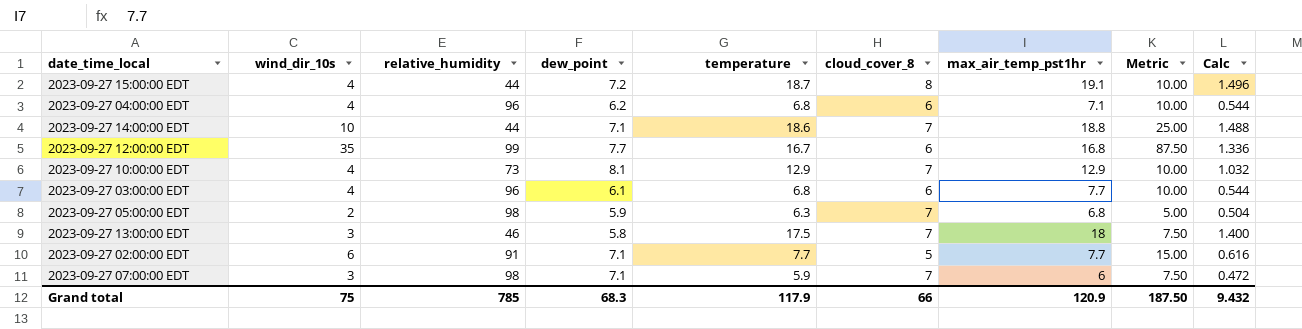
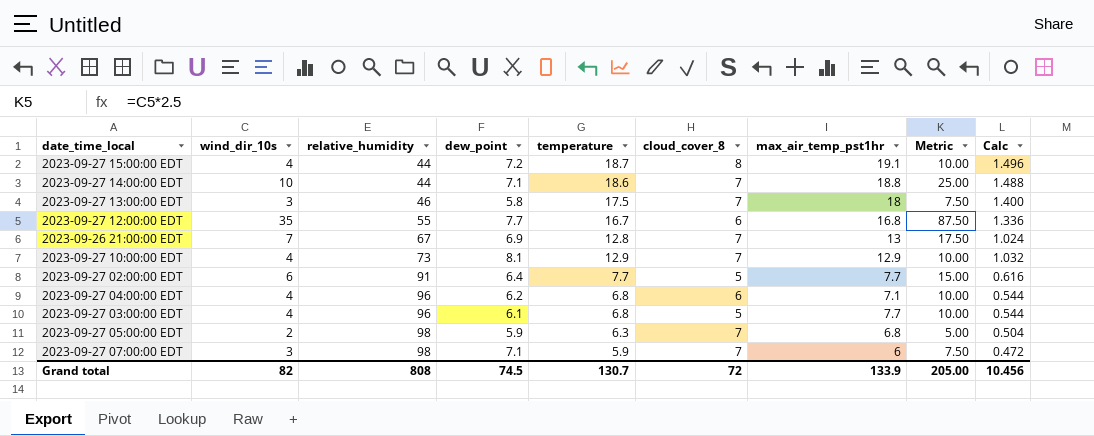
row order: none -> relative_humidity ascending
2023-09-27 12:00:00 EDT | relative_humidity: 99 -> 55
row 2023-09-26 21:00:00 EDT: none -> 7 | 67 | 6.9 | 12.8 | 7 | 13 | 17.50 | 1.024
2023-09-27 02:00:00 EDT | dew_point: 7.1 -> 6.4
2023-09-27 03:00:00 EDT | cloud_cover_8: 6 -> 5
Grand total | wind_dir_10s: 75 -> 82
Grand total | relative_humidity: 785 -> 808
Grand total | dew_point: 68.3 -> 74.5
Grand total | temperature: 117.9 -> 130.7
Grand total | cloud_cover_8: 66 -> 72
Grand total | max_air_temp_pst1hr: 120.9 -> 133.9
Grand total | Metric: 187.50 -> 205.00
Grand total | Calc: 9.432 -> 10.456

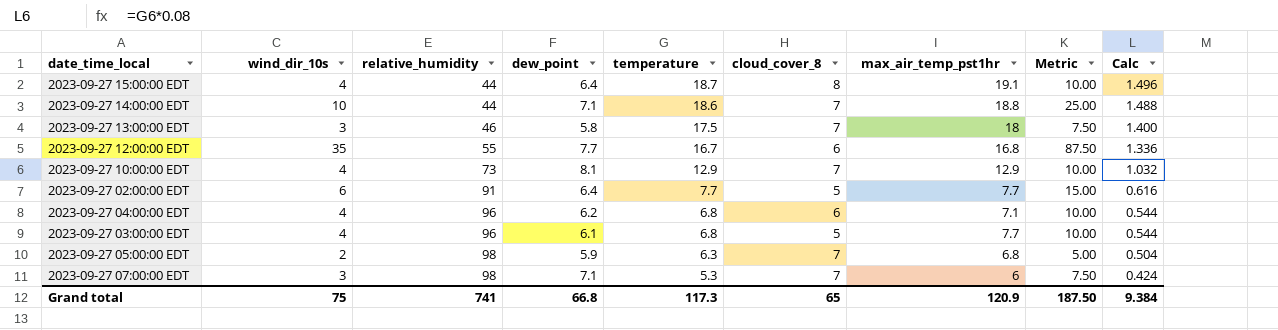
row 2023-09-26 21:00:00 EDT: 7 | 67 | 6.9 | 12.8 | 7 | 13 | 17.50 | 1.024 -> none
2023-09-27 15:00:00 EDT | dew_point: 7.2 -> 6.4
2023-09-27 07:00:00 EDT | temperature: 5.9 -> 5.3
2023-09-27 07:00:00 EDT | Calc: 0.472 -> 0.424
Grand total | wind_dir_10s: 82 -> 75
Grand total | relative_humidity: 808 -> 741
Grand total | dew_point: 74.5 -> 66.8
Grand total | temperature: 130.7 -> 117.3
Grand total | cloud_cover_8: 72 -> 65
Grand total | max_air_temp_pst1hr: 133.9 -> 120.9
Grand total | Metric: 205.00 -> 187.50
Grand total | Calc: 10.456 -> 9.384

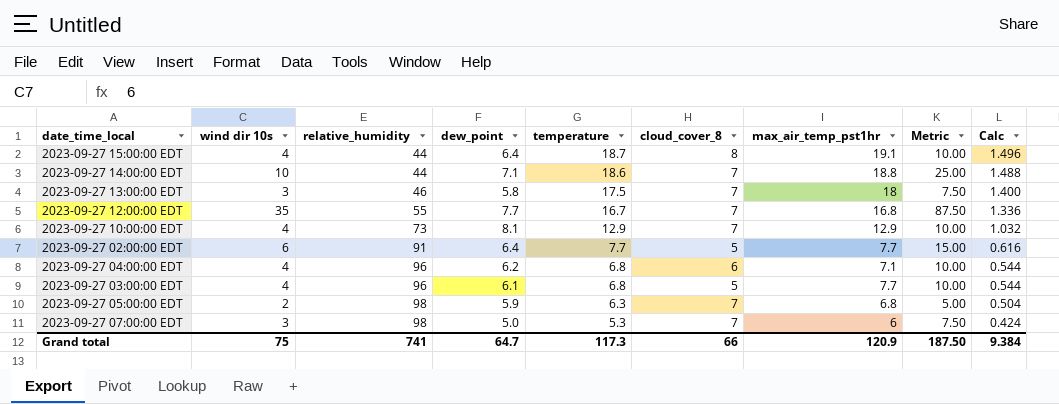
column name: wind_dir_10s -> wind dir 10s
2023-09-27 12:00:00 EDT | cloud_cover_8: 6 -> 7
2023-09-27 07:00:00 EDT | dew_point: 7.1 -> 5.0
Grand total | dew_point: 66.8 -> 64.7
Grand total | cloud_cover_8: 65 -> 66

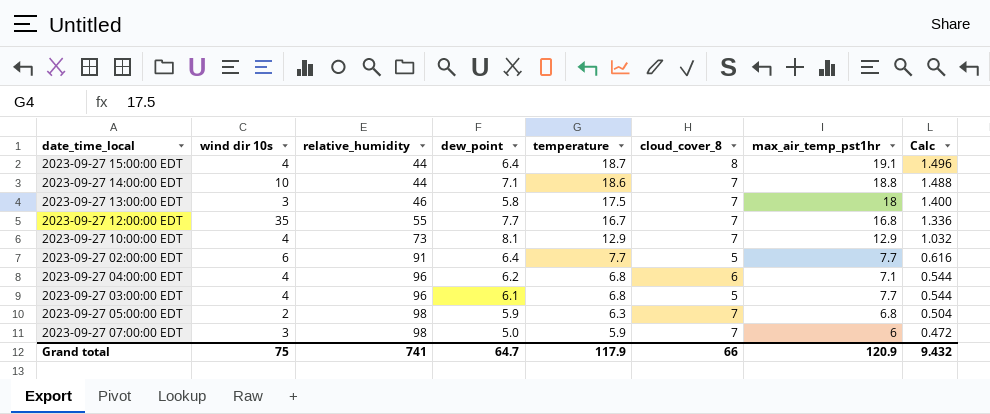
column Metric | formula: [wind dir 10s] * 2.5 -> none
2023-09-27 07:00:00 EDT | temperature: 5.3 -> 5.9
2023-09-27 07:00:00 EDT | Calc: 0.424 -> 0.472
Grand total | temperature: 117.3 -> 117.9
Grand total | Calc: 9.384 -> 9.432

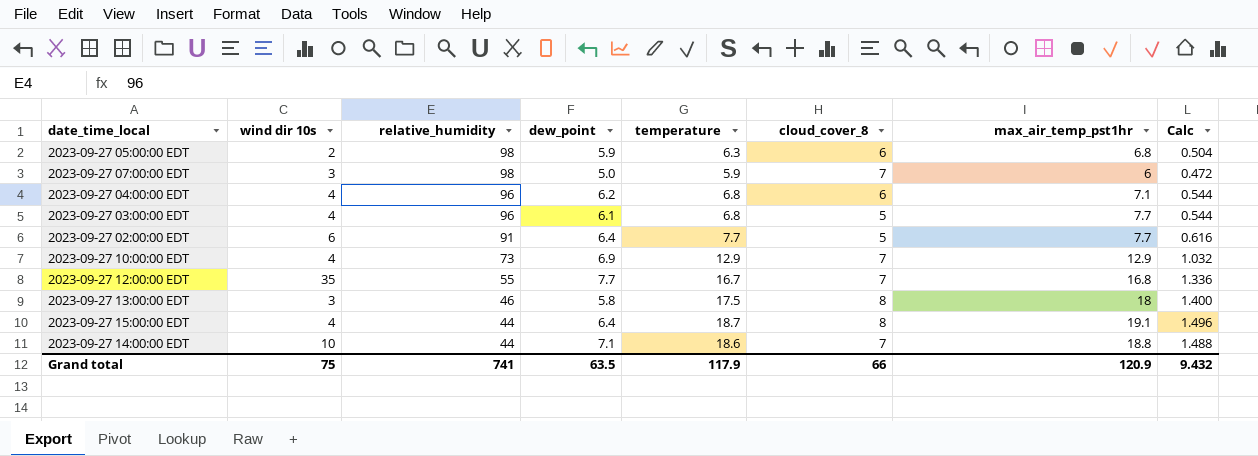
row order: relative_humidity ascending -> relative_humidity descending
2023-09-27 05:00:00 EDT | cloud_cover_8: 7 -> 6
2023-09-27 10:00:00 EDT | dew_point: 8.1 -> 6.9
2023-09-27 13:00:00 EDT | cloud_cover_8: 7 -> 8
Grand total | dew_point: 64.7 -> 63.5

